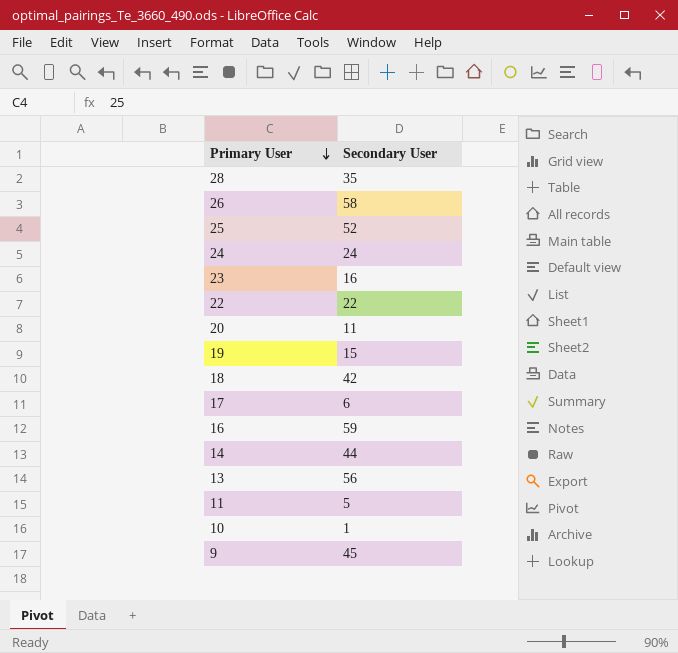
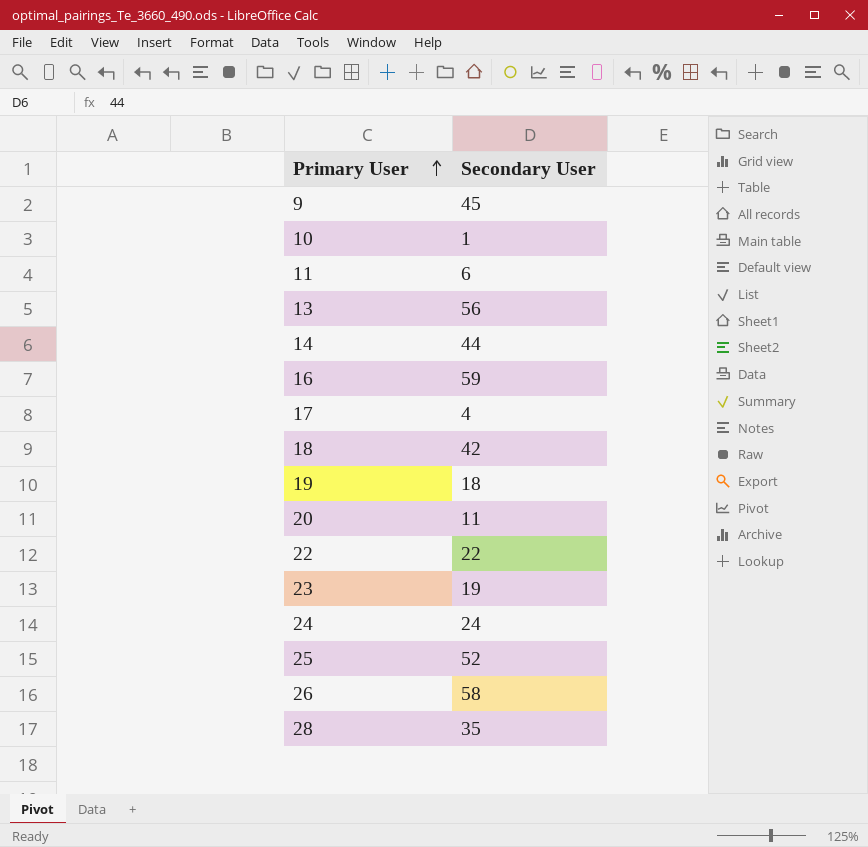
row order: Primary User descending -> Primary User ascending
11 | Secondary User: 5 -> 6
17 | Secondary User: 6 -> 4
19 | Secondary User: 15 -> 18
23 | Secondary User: 16 -> 19

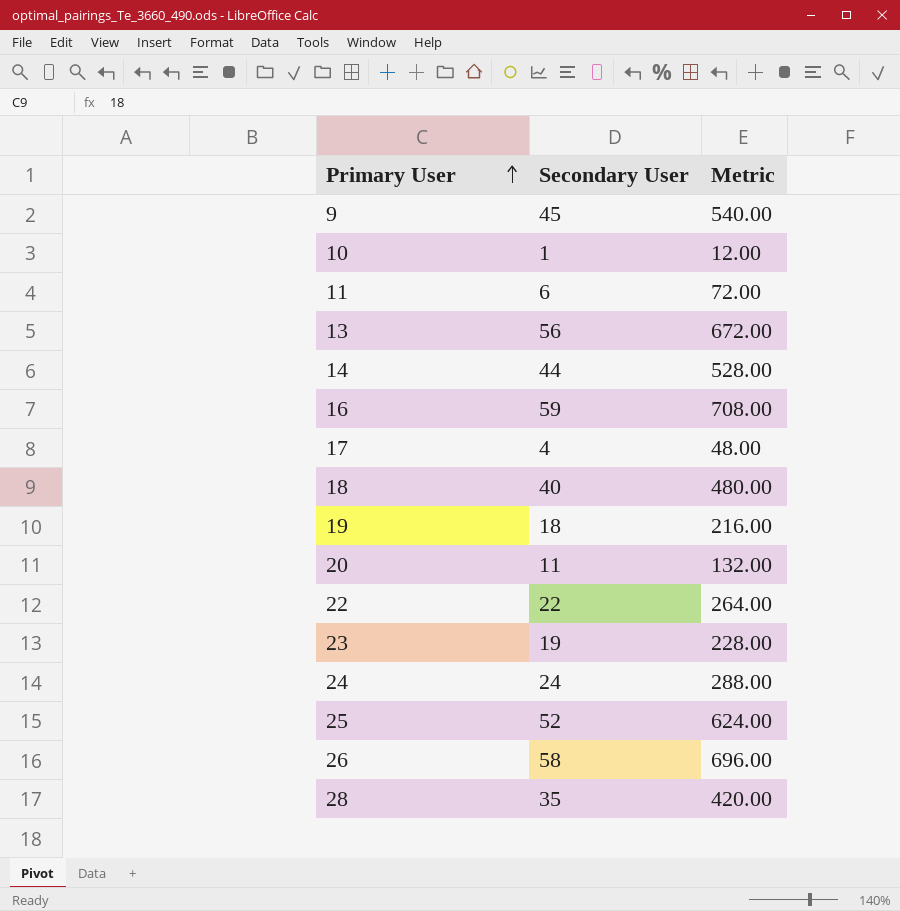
column Metric | formula: none -> [Secondary User] * 12
18 | Secondary User: 42 -> 40

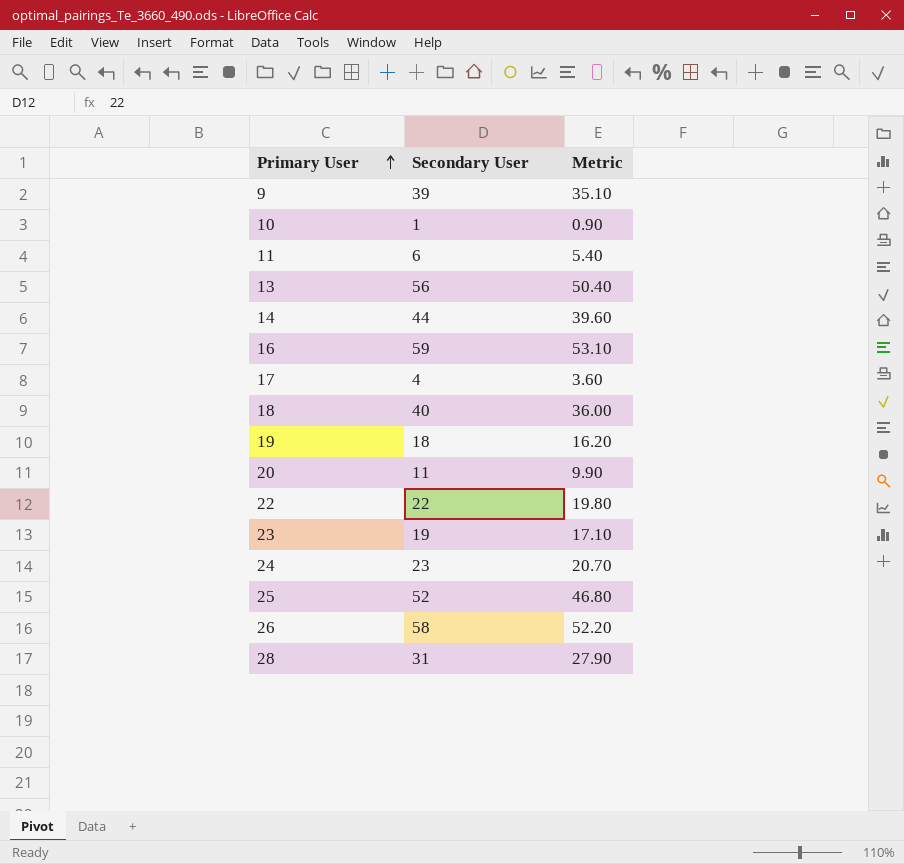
column Metric | formula: [Secondary User] * 12 -> [Secondary User] * 0.9
9 | Secondary User: 45 -> 39
24 | Secondary User: 24 -> 23
28 | Secondary User: 35 -> 31

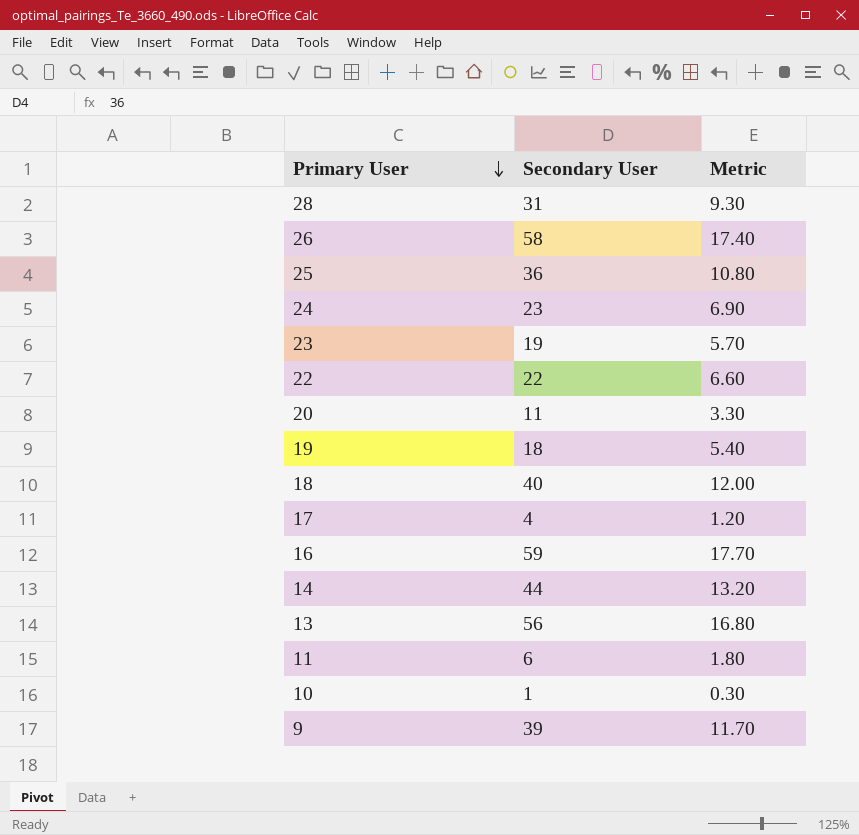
row order: Primary User ascending -> Primary User descending
column Metric | formula: [Secondary User] * 0.9 -> [Secondary User] * 0.3
25 | Secondary User: 52 -> 36

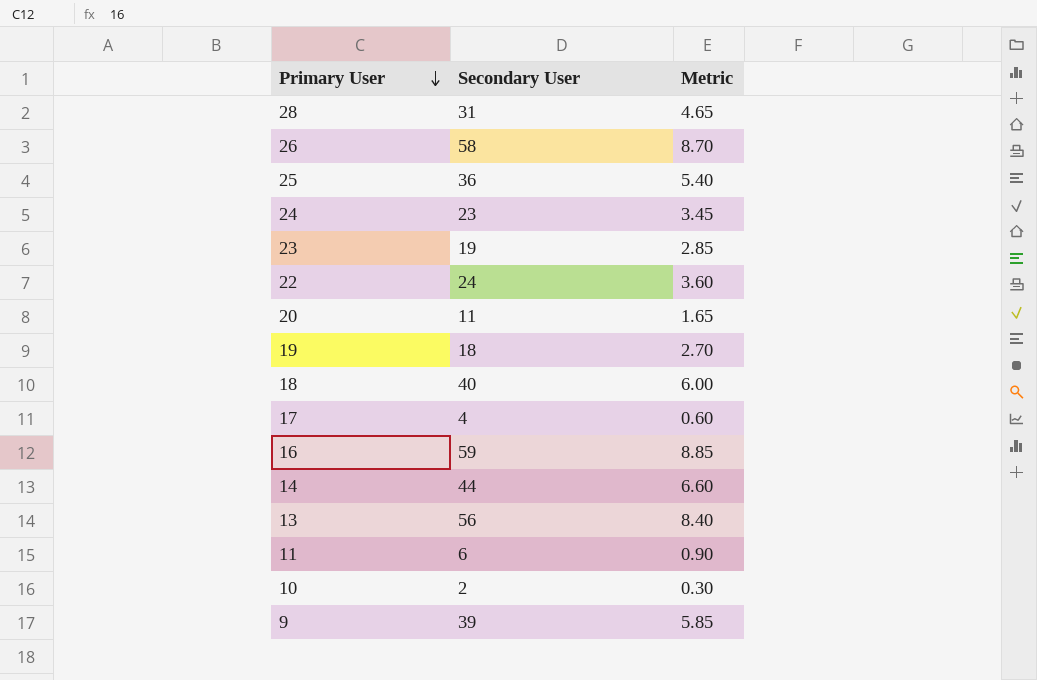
column Metric | formula: [Secondary User] * 0.3 -> [Secondary User] * 0.15
22 | Secondary User: 22 -> 24
10 | Secondary User: 1 -> 2

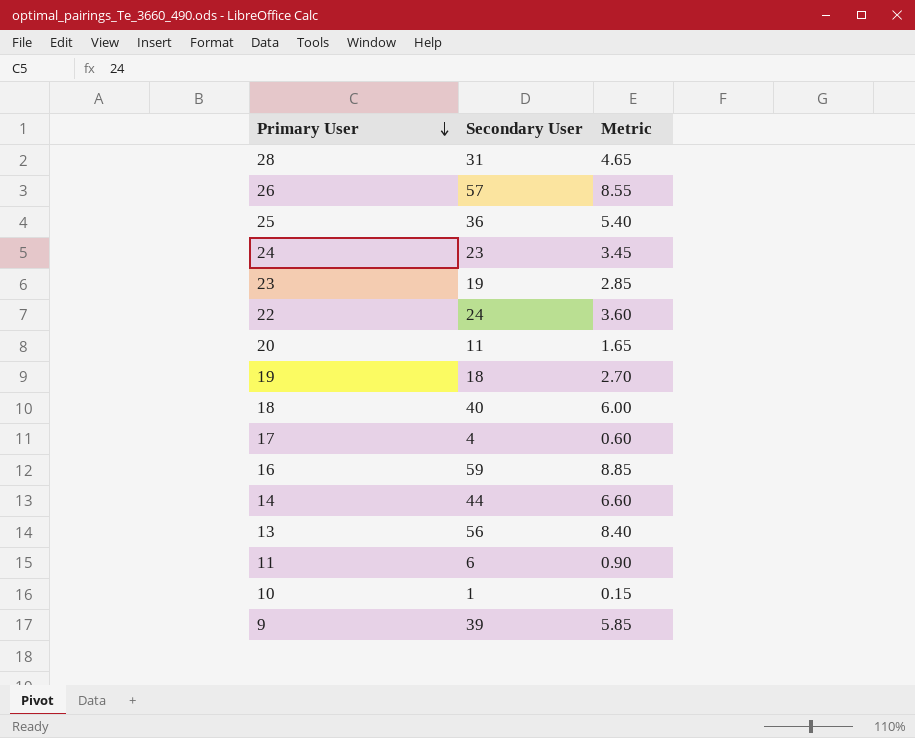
26 | Secondary User: 58 -> 57
26 | Metric: 8.70 -> 8.55
10 | Secondary User: 2 -> 1
10 | Metric: 0.30 -> 0.15

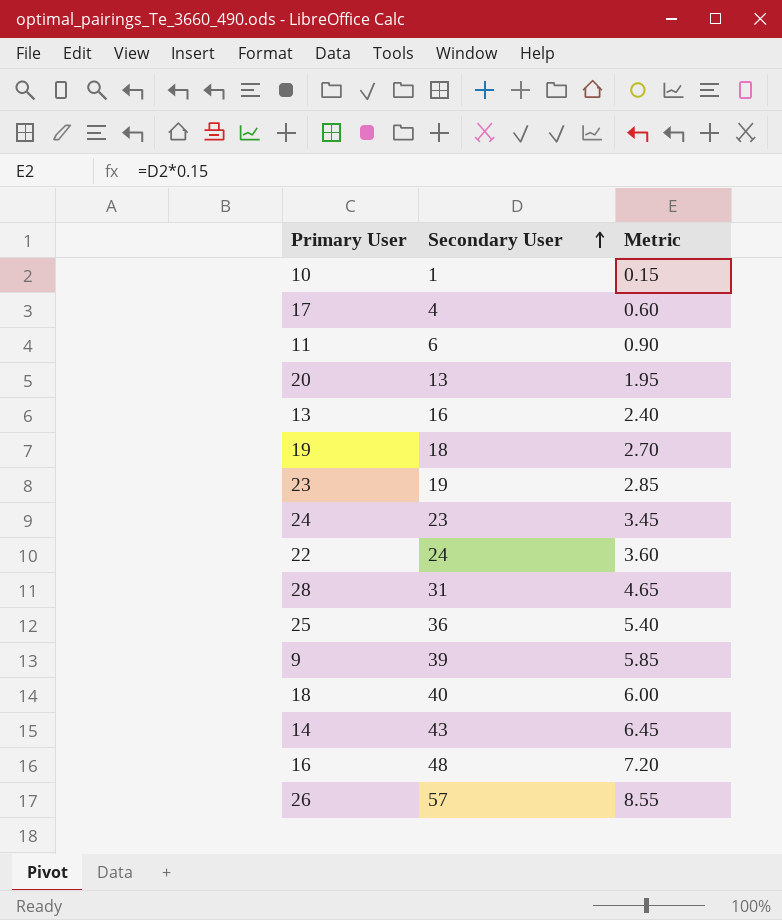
row order: Primary User descending -> Secondary User ascending
20 | Secondary User: 11 -> 13
20 | Metric: 1.65 -> 1.95
13 | Secondary User: 56 -> 16
13 | Metric: 8.40 -> 2.40
14 | Secondary User: 44 -> 43
14 | Metric: 6.60 -> 6.45
16 | Secondary User: 59 -> 48
16 | Metric: 8.85 -> 7.20

